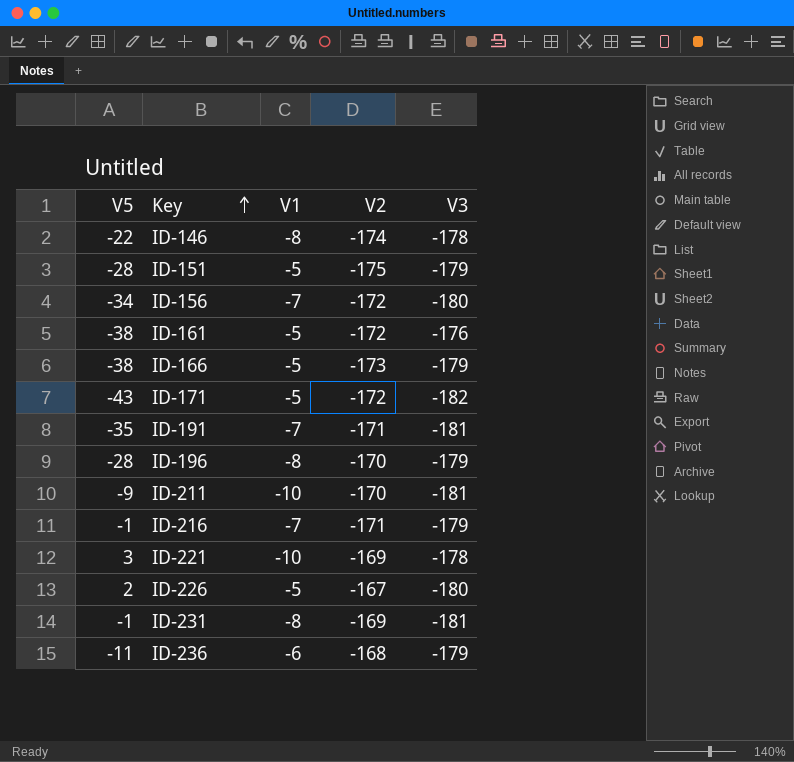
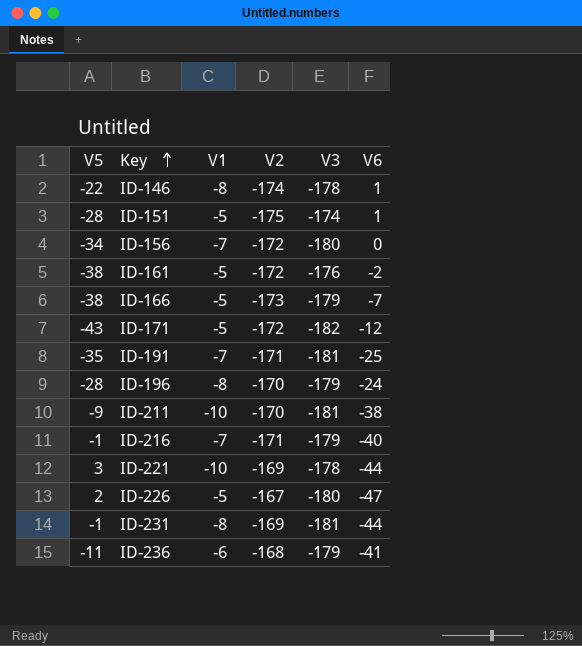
column V6 | position: none -> 6
ID-151 | V3: -179 -> -174

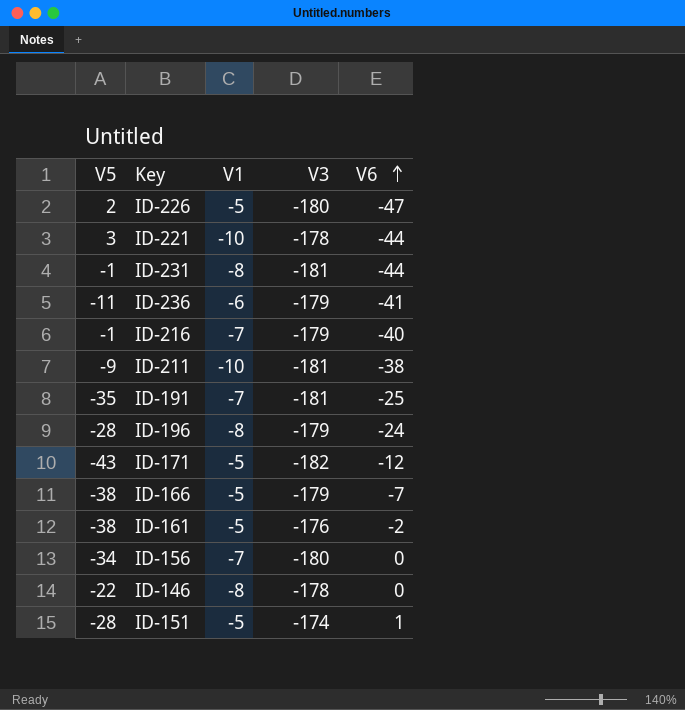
row order: Key ascending -> V6 ascending
column V2 | position: 4 -> none
ID-146 | V6: 1 -> 0

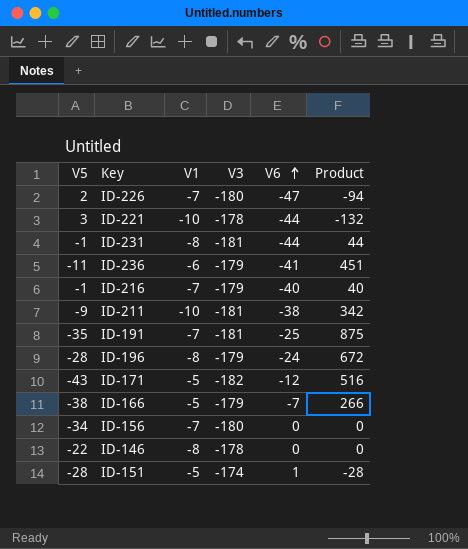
column Product | formula: none -> [V5] * [V6]
row ID-161: -38 | -5 | -176 | -2 -> none
ID-226 | V1: -5 -> -7

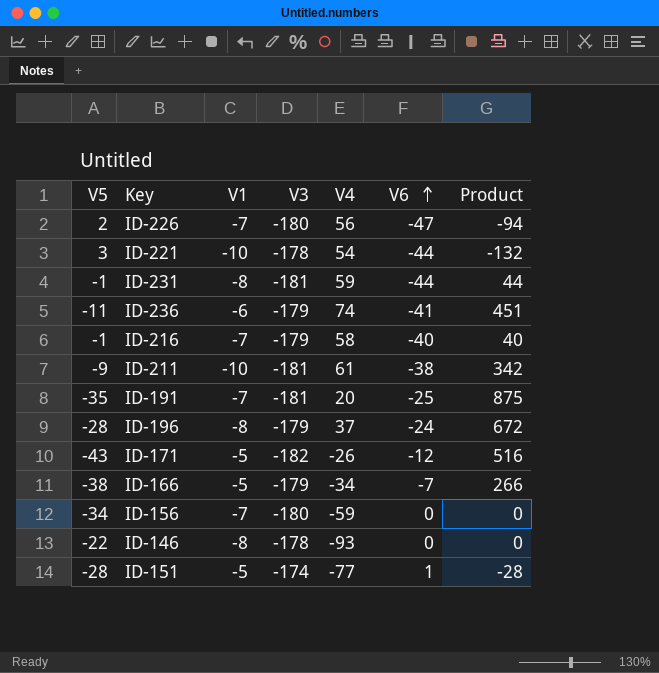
column V4 | position: none -> 5

